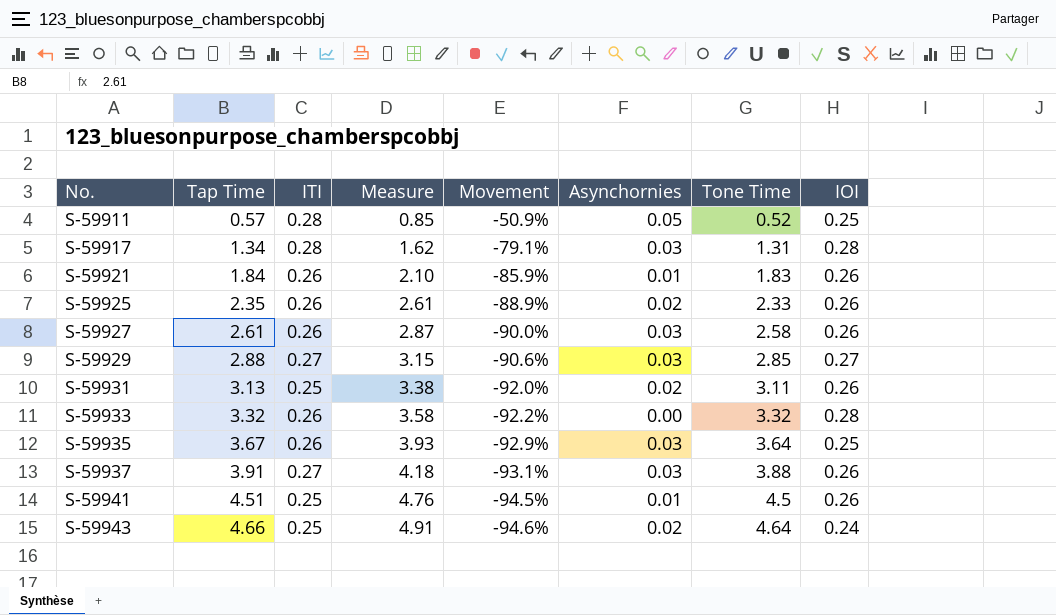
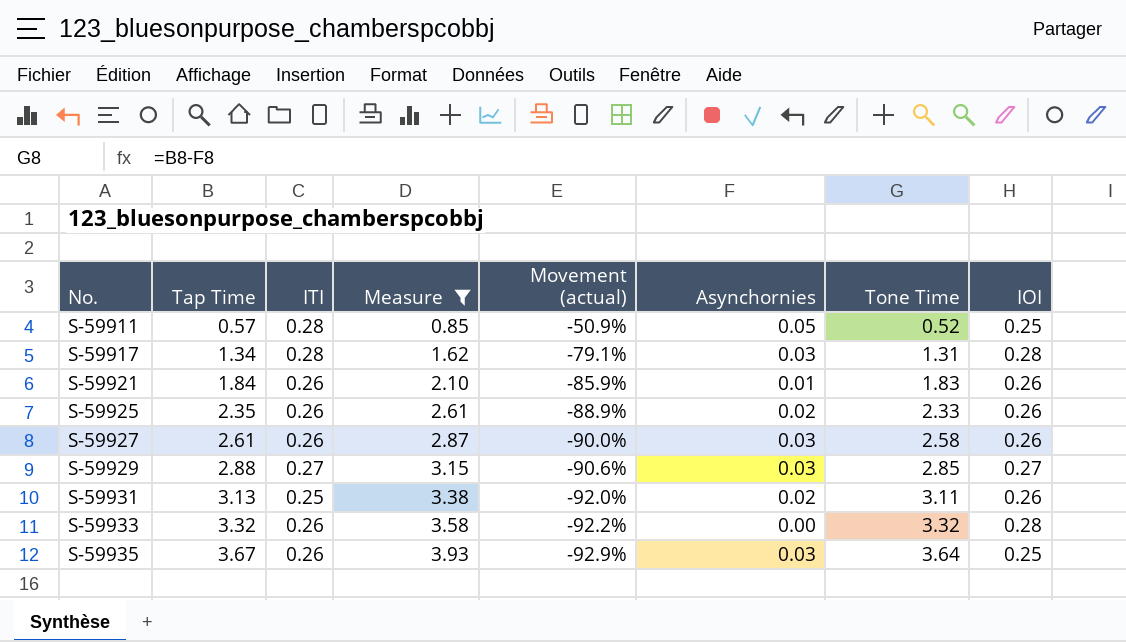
filter: none -> Measure <= 3.93
column name: Movement -> Movement (actual)

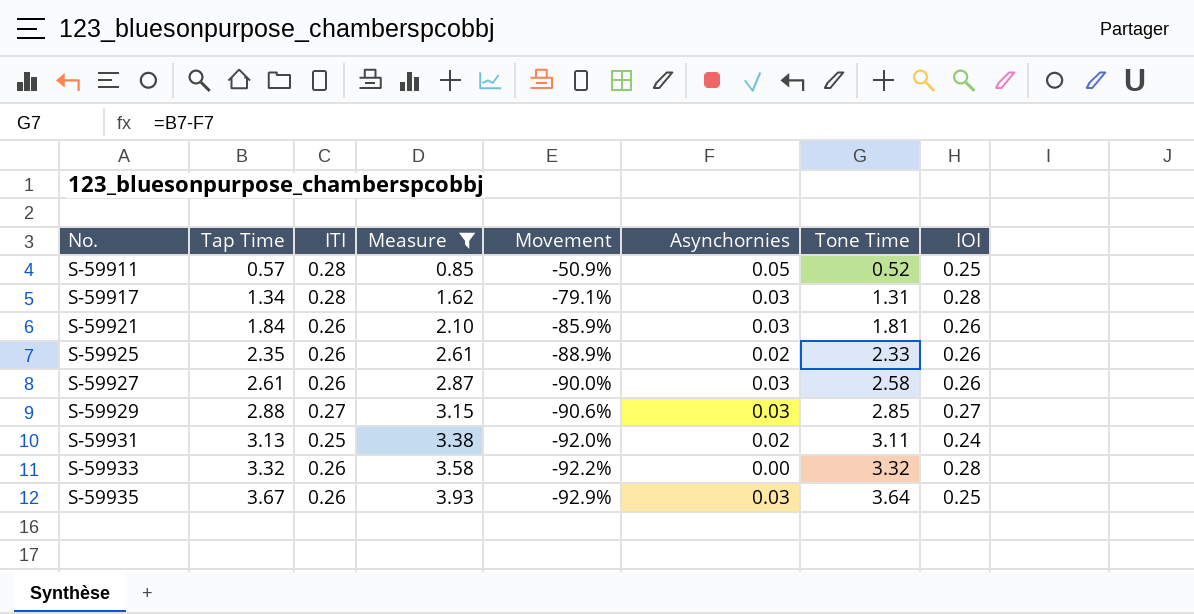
column name: Movement (actual) -> Movement
S-59921 | Asynchornies: 0.01 -> 0.03
S-59921 | Tone Time: 1.83 -> 1.81
S-59931 | IOI: 0.26 -> 0.24

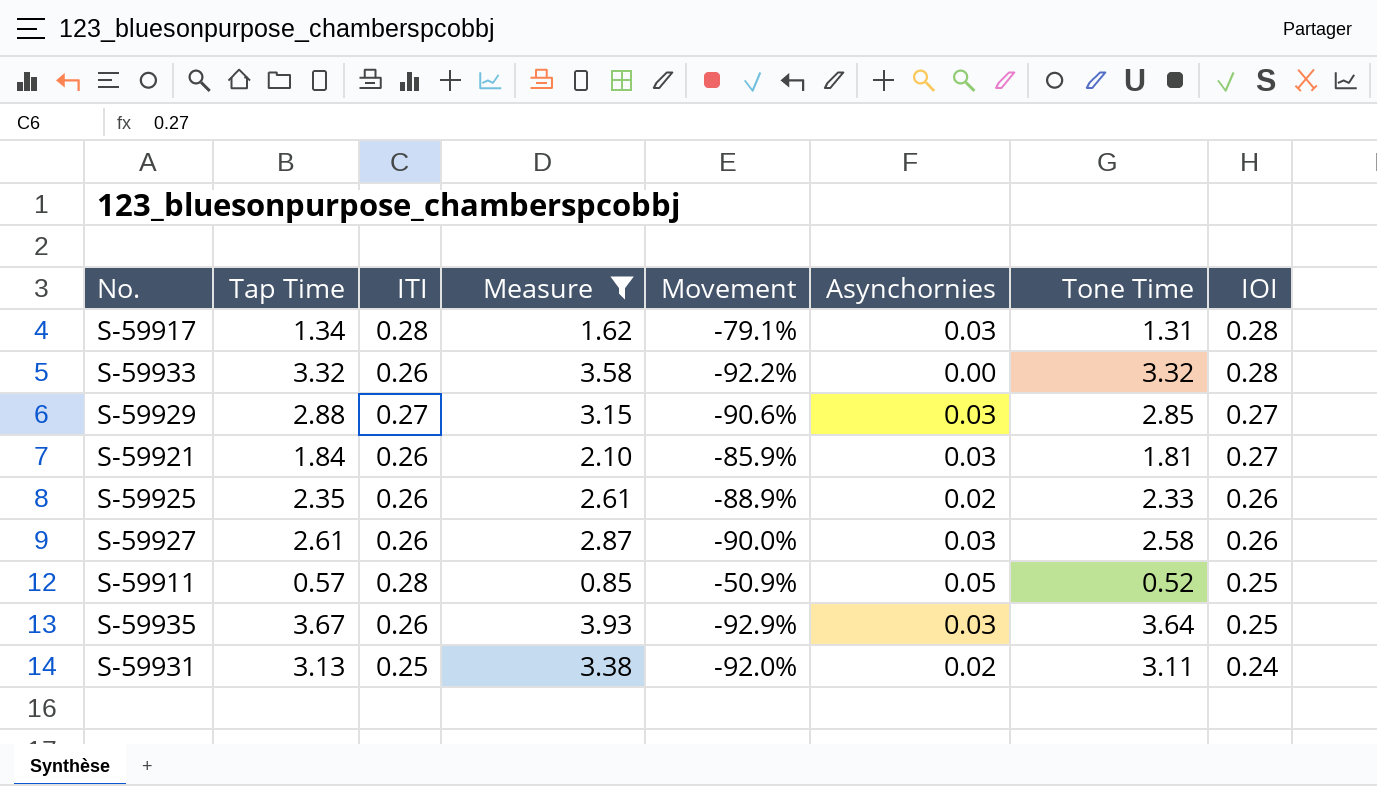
row order: No. ascending -> IOI descending
S-59921 | IOI: 0.26 -> 0.27

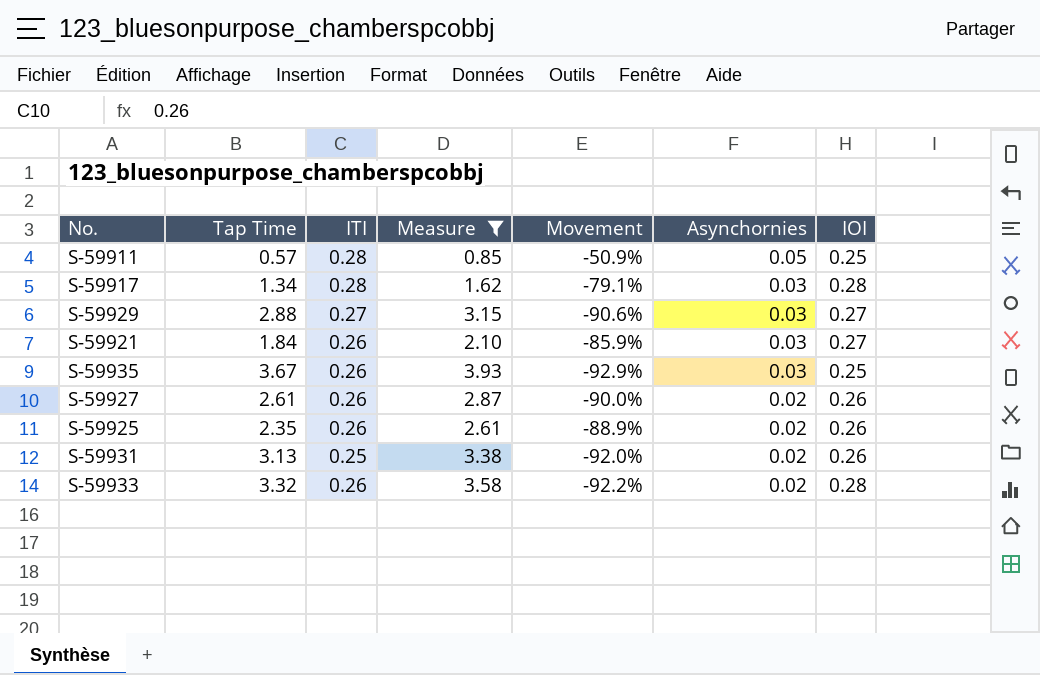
row order: IOI descending -> Asynchornies descending
column Tone Time | formula: [Tap Time] - [Asynchornies] -> none
S-59927 | Asynchornies: 0.03 -> 0.02
S-59931 | IOI: 0.24 -> 0.26
S-59933 | Asynchornies: 0.00 -> 0.02

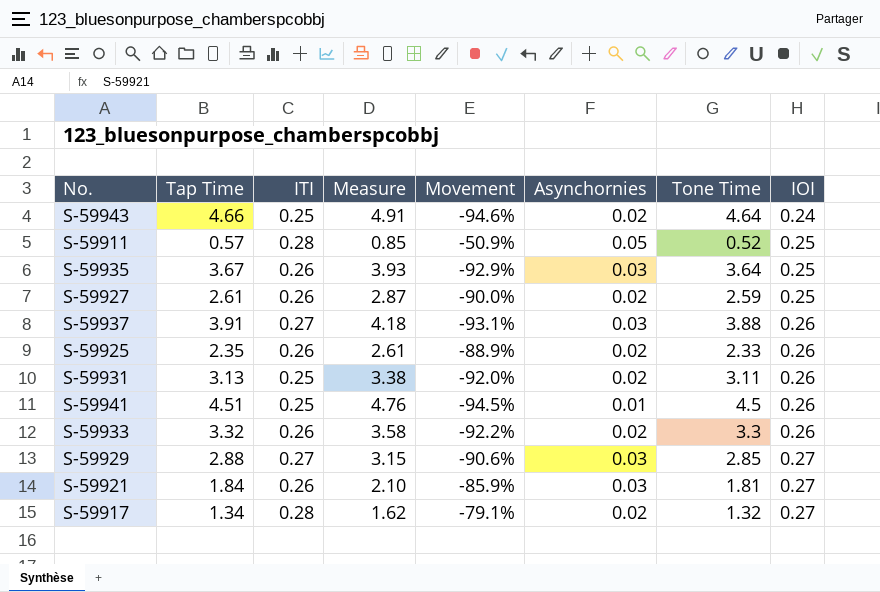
filter: Measure <= 3.93 -> none
row order: Asynchornies descending -> IOI ascending
column Tone Time | formula: none -> [Tap Time] - [Asynchornies]
S-59927 | IOI: 0.26 -> 0.25
S-59933 | IOI: 0.28 -> 0.26
S-59917 | Asynchornies: 0.03 -> 0.02
S-59917 | IOI: 0.28 -> 0.27

